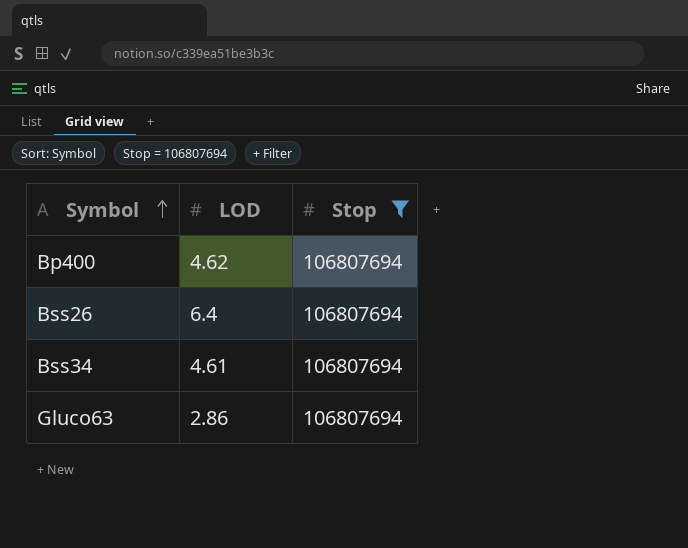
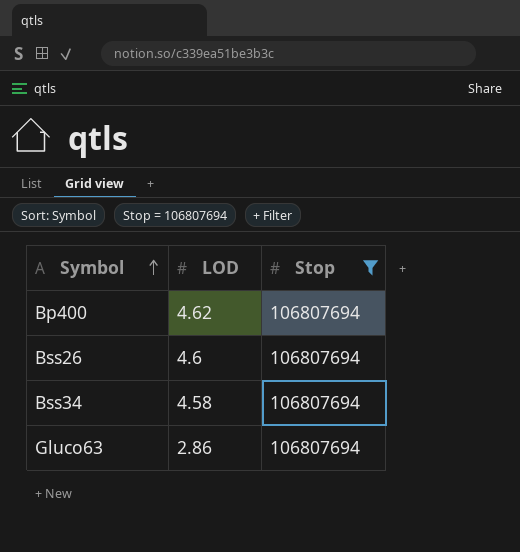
Bss26 | LOD: 6.4 -> 4.6
Bss34 | LOD: 4.61 -> 4.58

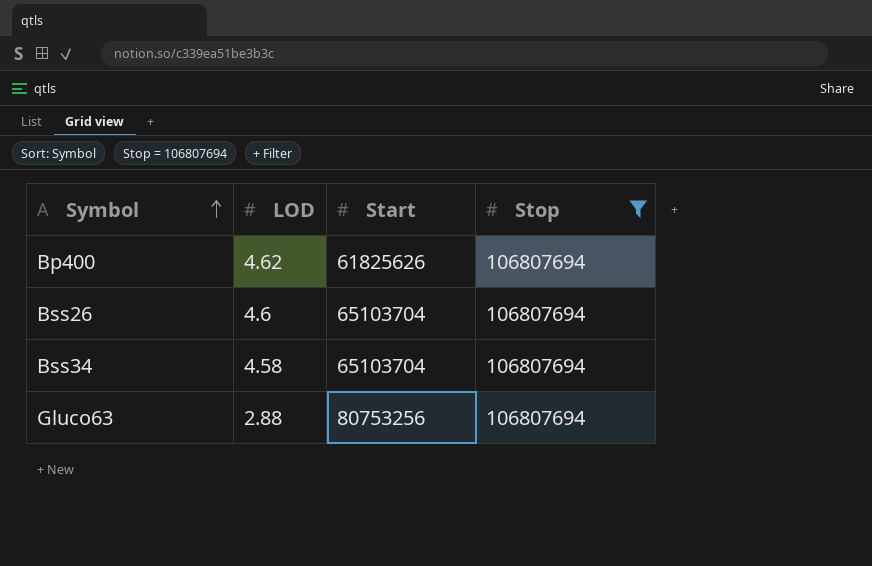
column Start | position: none -> 3
Gluco63 | LOD: 2.86 -> 2.88

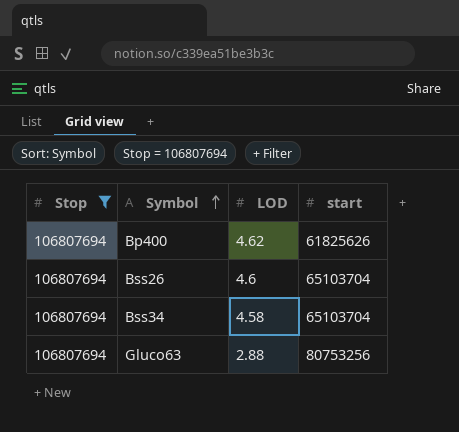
column Stop | position: 4 -> 1
column name: Start -> start

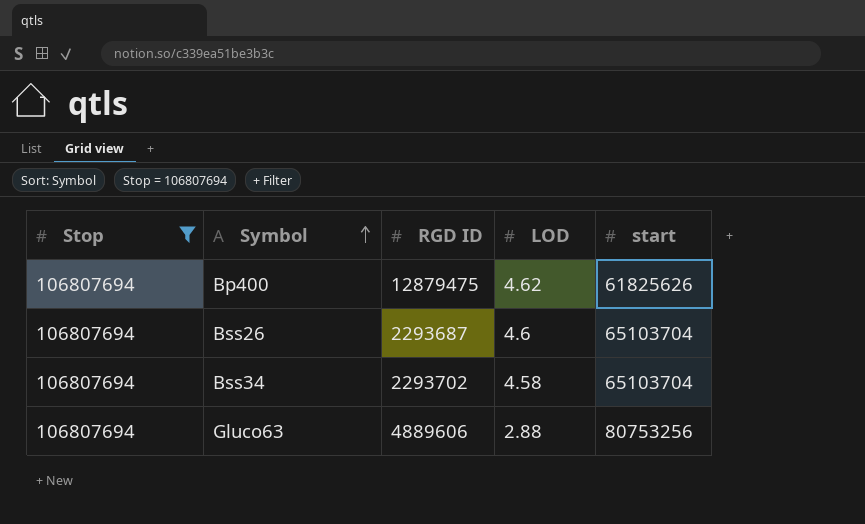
column RGD ID | position: none -> 3

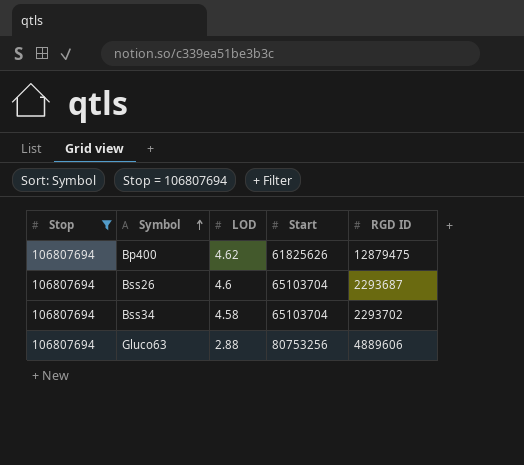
column name: start -> Start
column RGD ID | position: 3 -> 5

